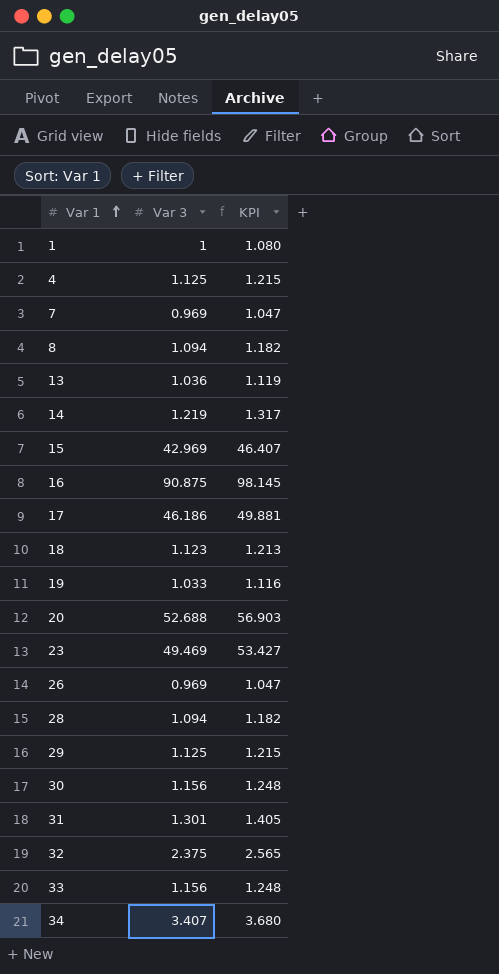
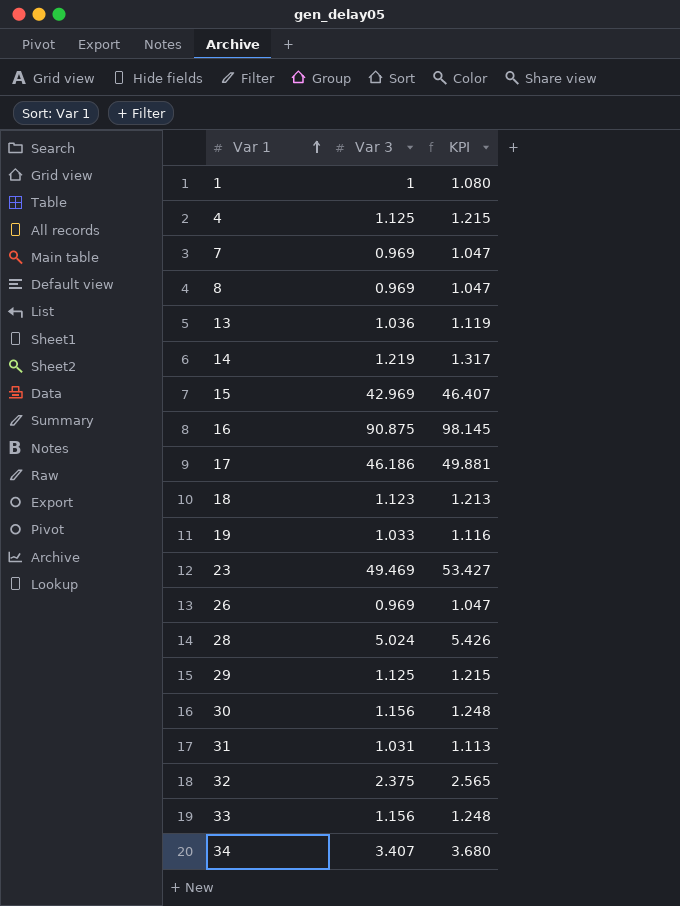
row 20: 52.688 | 56.903 -> none
8 | Var 3: 1.094 -> 0.969
8 | KPI: 1.182 -> 1.047
28 | Var 3: 1.094 -> 5.024
28 | KPI: 1.182 -> 5.426
31 | Var 3: 1.301 -> 1.031
31 | KPI: 1.405 -> 1.113

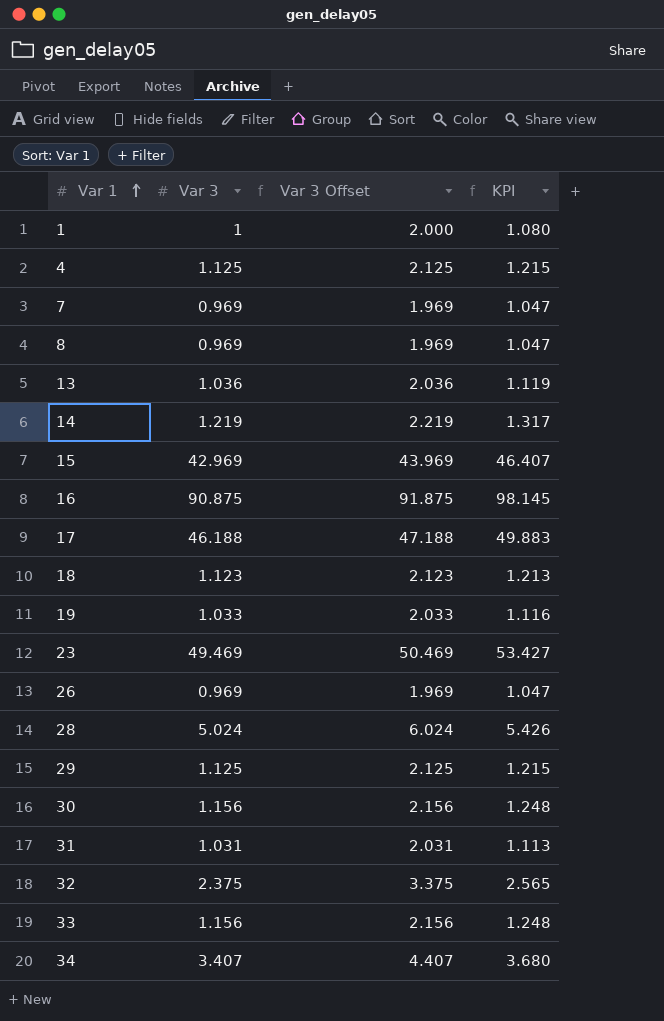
column Var 3 Offset | formula: none -> [Var 3] + 1
17 | Var 3: 46.186 -> 46.188
17 | KPI: 49.881 -> 49.883

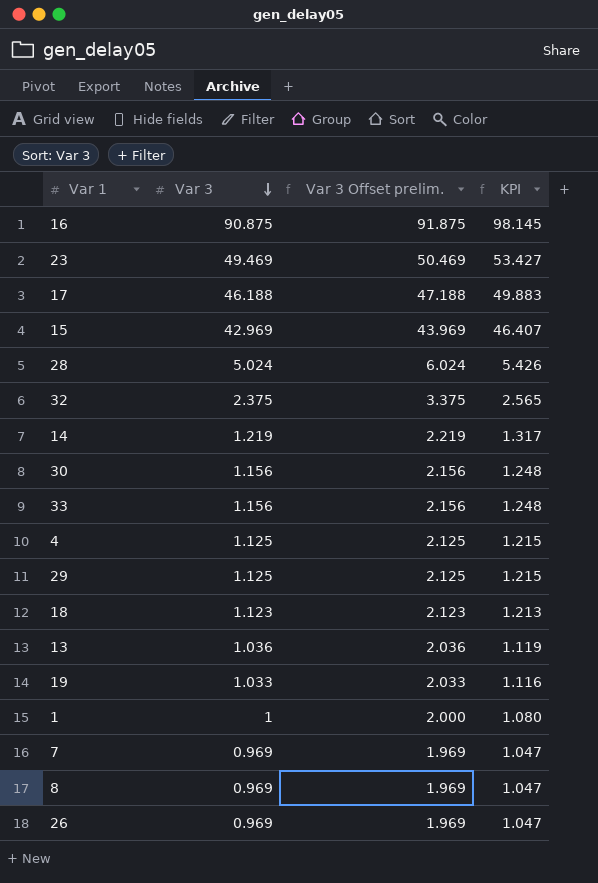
row order: Var 1 ascending -> Var 3 descending
column name: Var 3 Offset -> Var 3 Offset prelim.
row 31: 1.031 | 2.031 | 1.113 -> none
row 34: 3.407 | 4.407 | 3.680 -> none

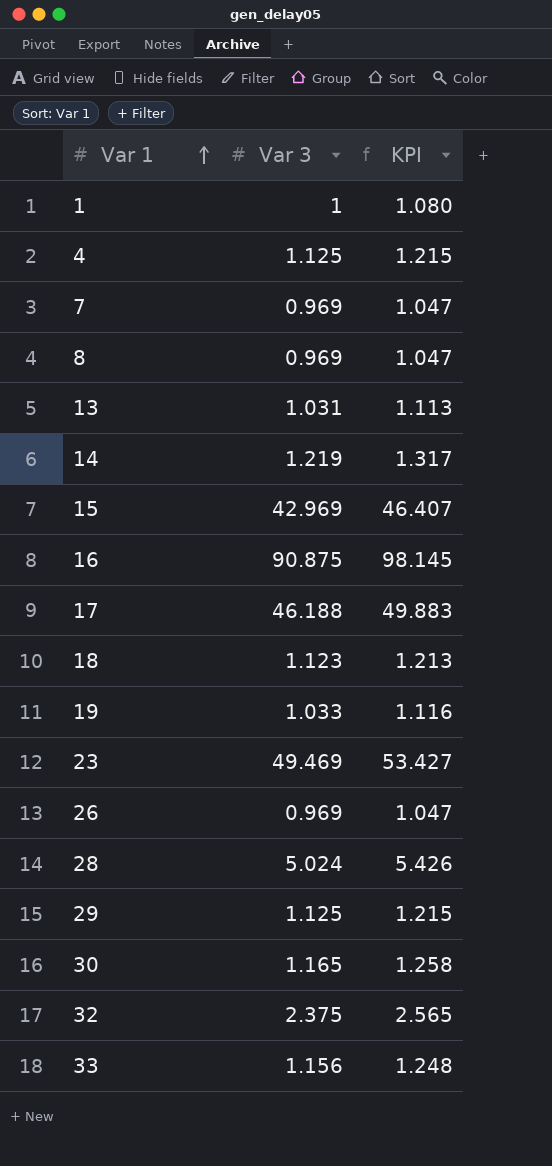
row order: Var 3 descending -> Var 1 ascending
column Var 3 Offset prelim. | formula: [Var 3] + 1 -> none
13 | Var 3: 1.036 -> 1.031
13 | KPI: 1.119 -> 1.113
30 | Var 3: 1.156 -> 1.165
30 | KPI: 1.248 -> 1.258

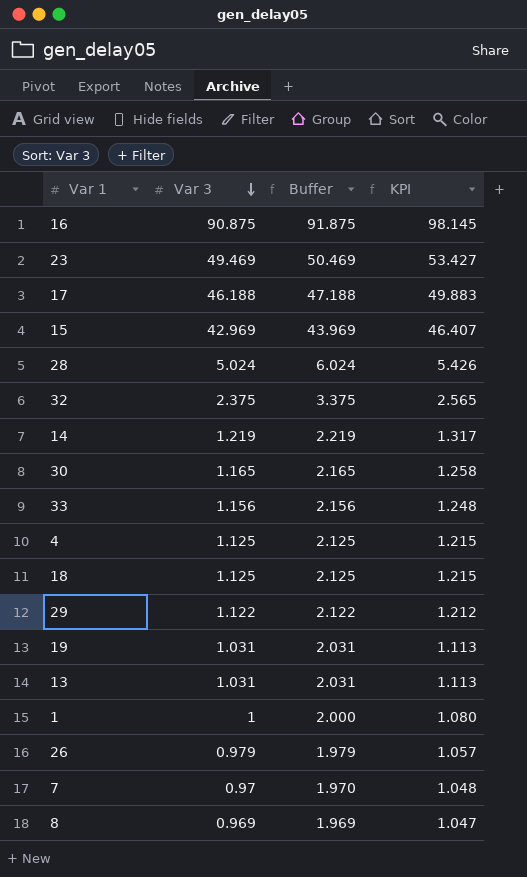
row order: Var 1 ascending -> Var 3 descending
column Buffer | formula: none -> [Var 3] + 1
18 | Var 3: 1.123 -> 1.125
18 | KPI: 1.213 -> 1.215
29 | Var 3: 1.125 -> 1.122
29 | KPI: 1.215 -> 1.212
19 | Var 3: 1.033 -> 1.031
19 | KPI: 1.116 -> 1.113
26 | Var 3: 0.969 -> 0.979
26 | KPI: 1.047 -> 1.057
7 | Var 3: 0.969 -> 0.97
7 | KPI: 1.047 -> 1.048

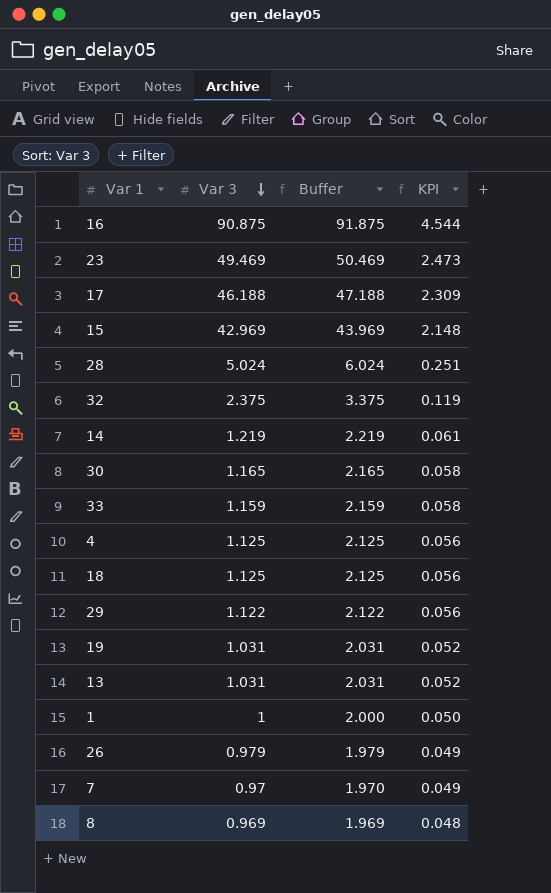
column KPI | formula: [Var 3] * 1.08 -> [Var 3] * 0.05
33 | Var 3: 1.156 -> 1.159
33 | Buffer: 2.156 -> 2.159

